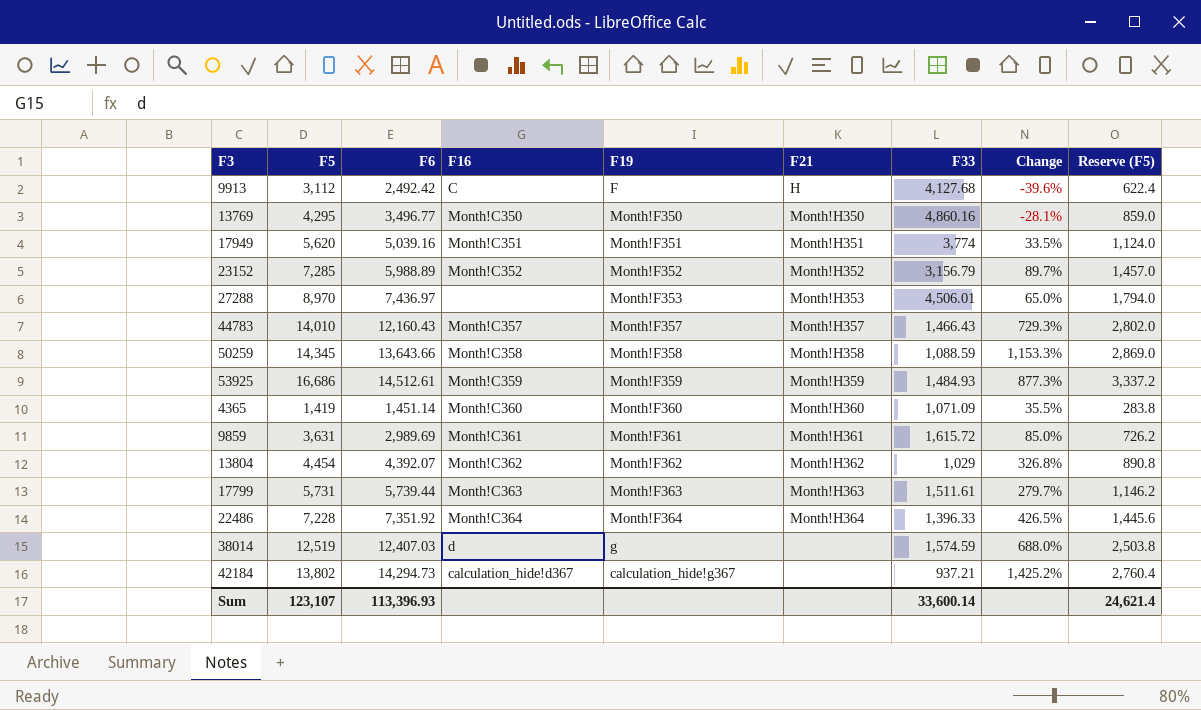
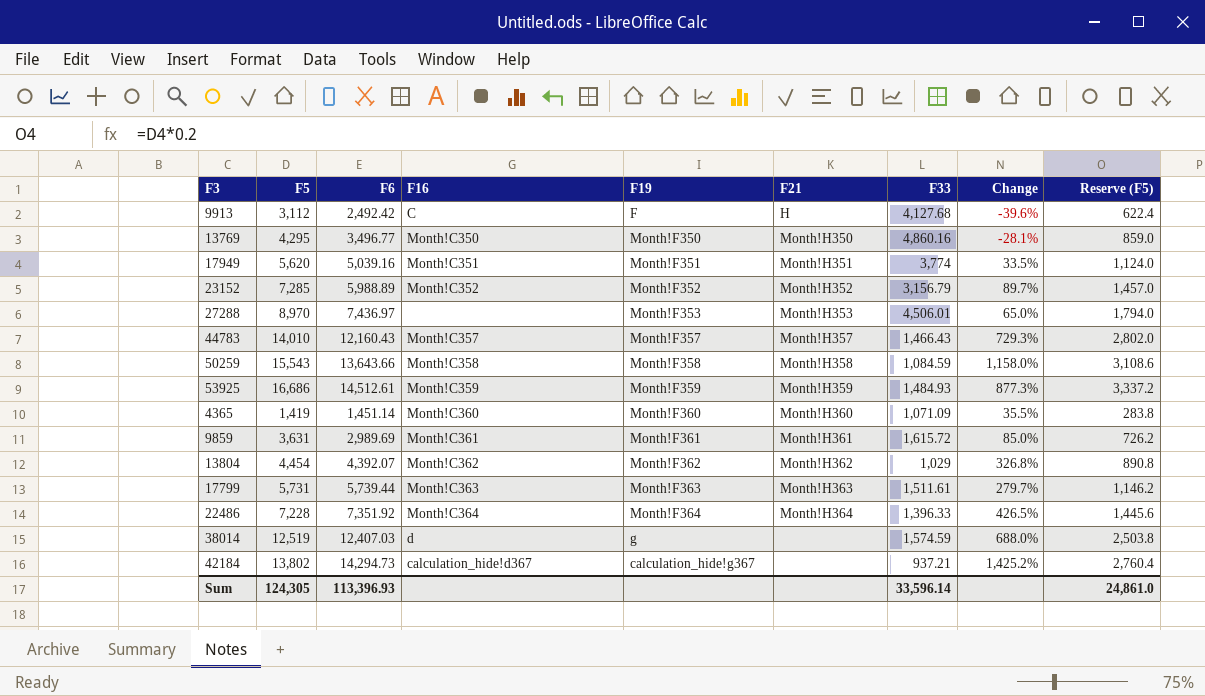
50259 | F5: 14,345 -> 15,543
50259 | F33: 1,088.59 -> 1,084.59
50259 | Change: 1,153.3% -> 1,158.0%
50259 | Reserve (F5): 2,869.0 -> 3,108.6
Sum | F5: 123,107 -> 124,305
Sum | F33: 33,600.14 -> 33,596.14
Sum | Reserve (F5): 24,621.4 -> 24,861.0

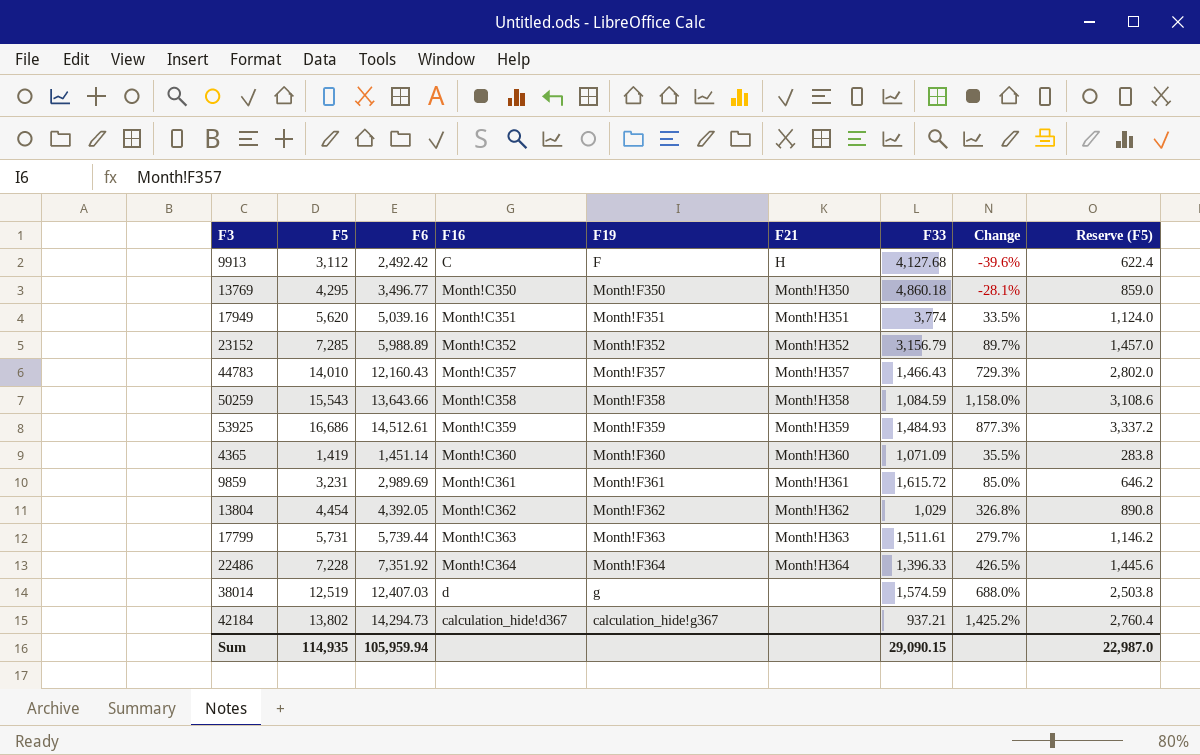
row 27288: 8,970 | 7,436.97 | none | Month!F353 | Month!H353 | 4,506.01 | 65.0% | 1,794.0 -> none
13769 | F33: 4,860.16 -> 4,860.18
9859 | F5: 3,631 -> 3,231
9859 | Reserve (F5): 726.2 -> 646.2
13804 | F6: 4,392.07 -> 4,392.05
Sum | F5: 124,305 -> 114,935
Sum | F6: 113,396.93 -> 105,959.94
Sum | F33: 33,596.14 -> 29,090.15
Sum | Reserve (F5): 24,861.0 -> 22,987.0

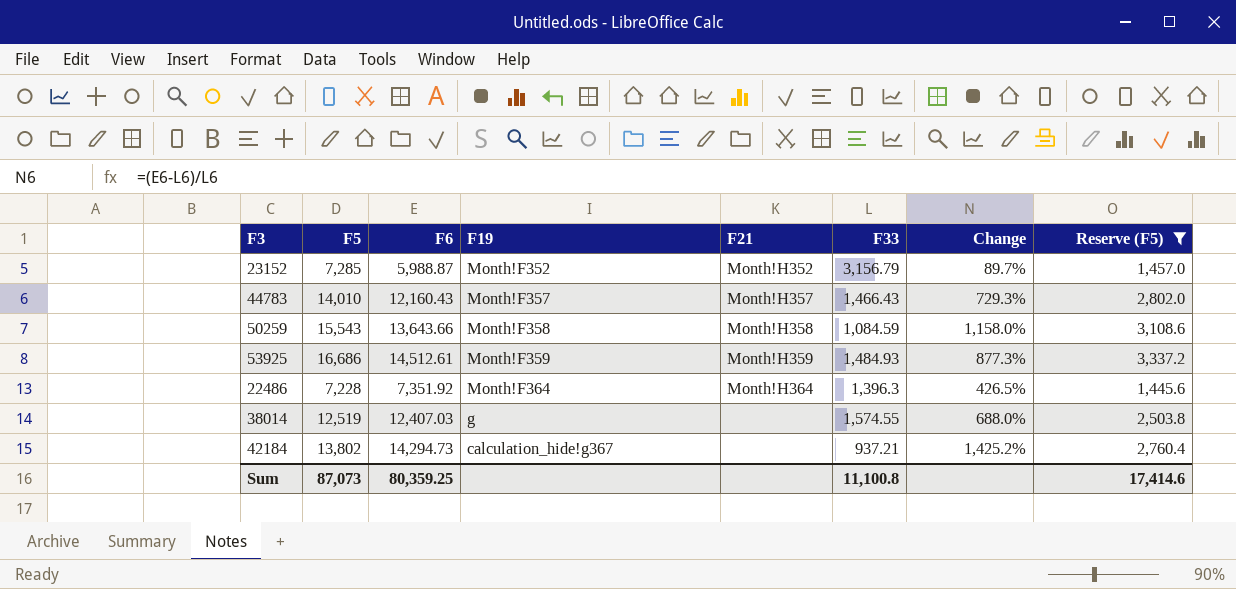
filter: none -> Reserve (F5) >= 1,445.6
column F16 | position: 4 -> none
23152 | F6: 5,988.89 -> 5,988.87
22486 | F33: 1,396.33 -> 1,396.3
38014 | F33: 1,574.59 -> 1,574.55
Sum | F5: 114,935 -> 87,073
Sum | F6: 105,959.94 -> 80,359.25
Sum | F33: 29,090.15 -> 11,100.8
Sum | Reserve (F5): 22,987.0 -> 17,414.6

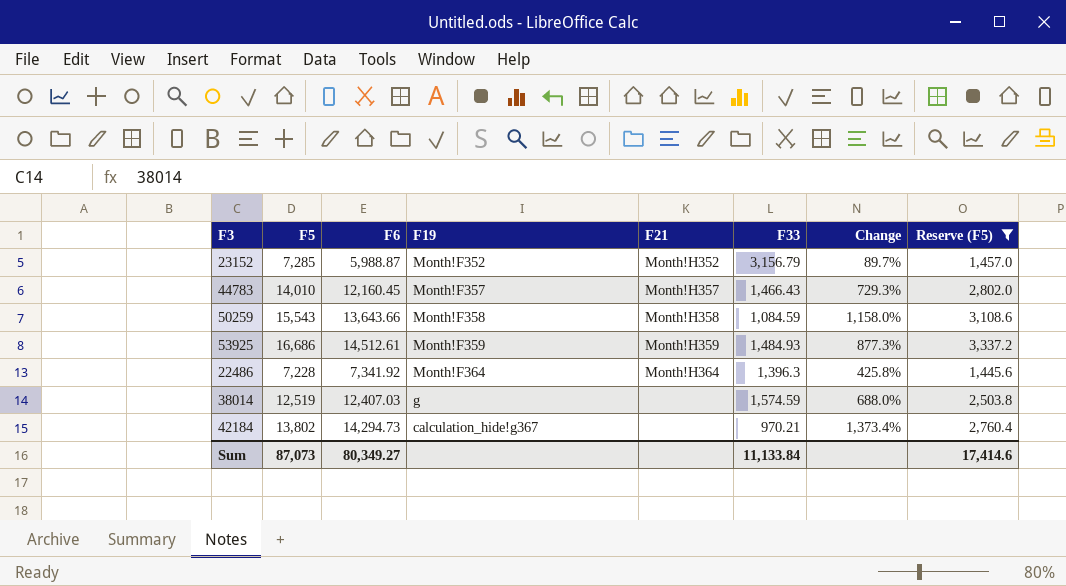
44783 | F6: 12,160.43 -> 12,160.45
22486 | F6: 7,351.92 -> 7,341.92
22486 | Change: 426.5% -> 425.8%
38014 | F33: 1,574.55 -> 1,574.59
42184 | F33: 937.21 -> 970.21
42184 | Change: 1,425.2% -> 1,373.4%
Sum | F6: 80,359.25 -> 80,349.27
Sum | F33: 11,100.8 -> 11,133.84

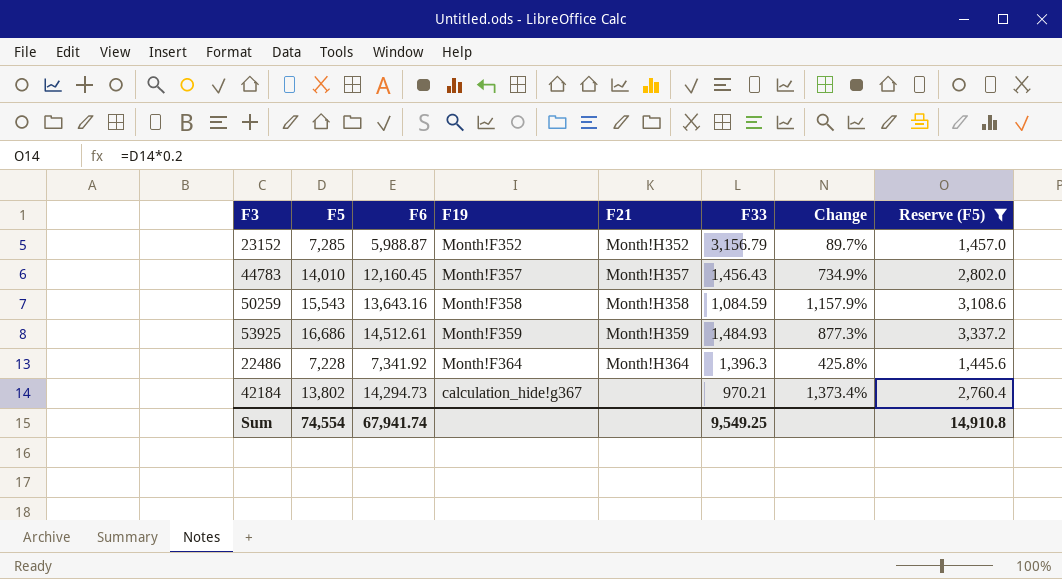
row 38014: 12,519 | 12,407.03 | g | none | 1,574.59 | 688.0% | 2,503.8 -> none
44783 | F33: 1,466.43 -> 1,456.43
44783 | Change: 729.3% -> 734.9%
50259 | F6: 13,643.66 -> 13,643.16
50259 | Change: 1,158.0% -> 1,157.9%
Sum | F5: 87,073 -> 74,554
Sum | F6: 80,349.27 -> 67,941.74
Sum | F33: 11,133.84 -> 9,549.25
Sum | Reserve (F5): 17,414.6 -> 14,910.8

